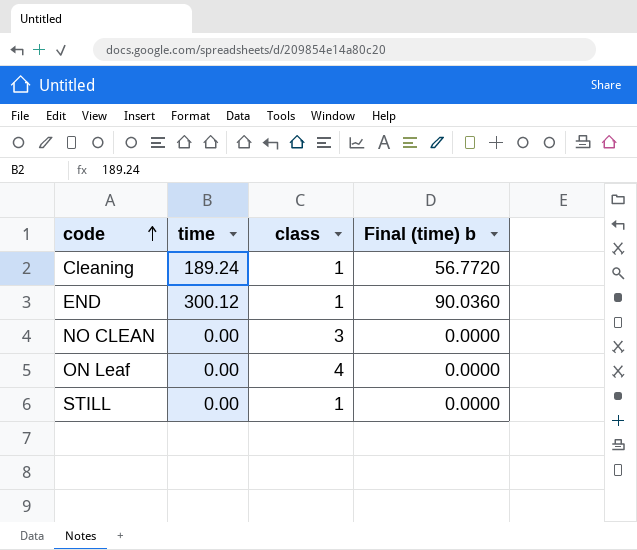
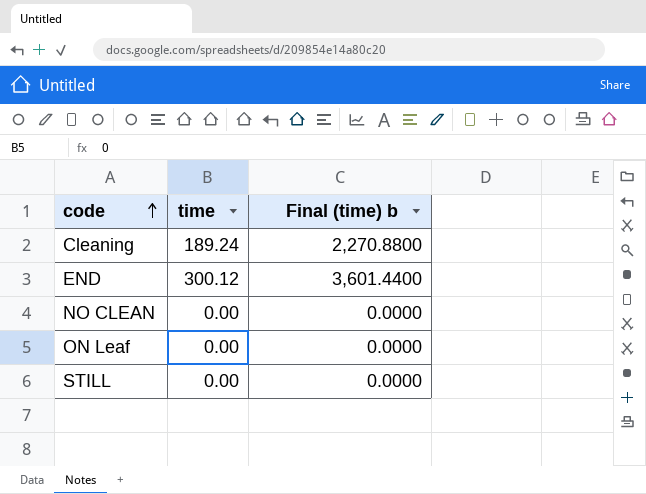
column class | position: 3 -> none
column Final (time) b | formula: [time] * 0.3 -> [time] * 12

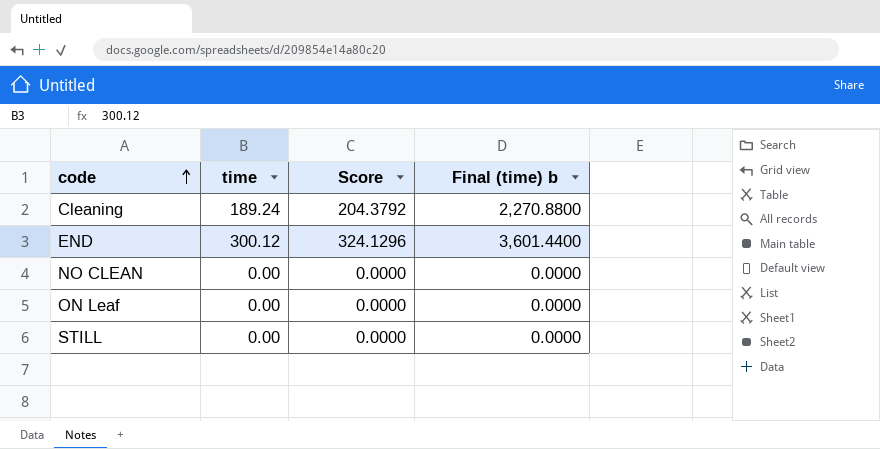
column Score | formula: none -> [time] * 1.08

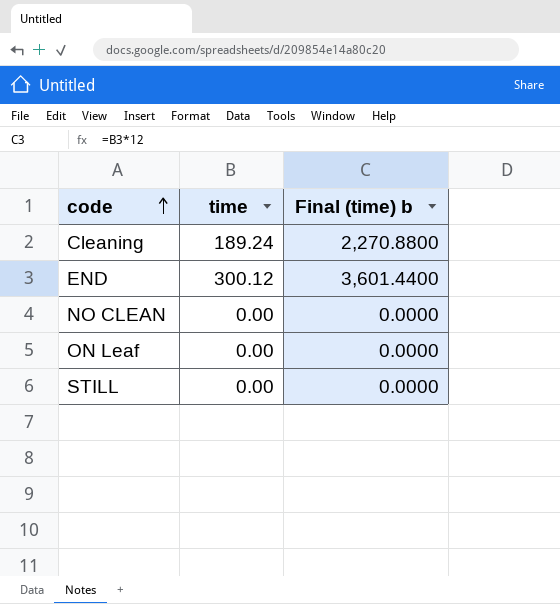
column Score | formula: [time] * 1.08 -> none

